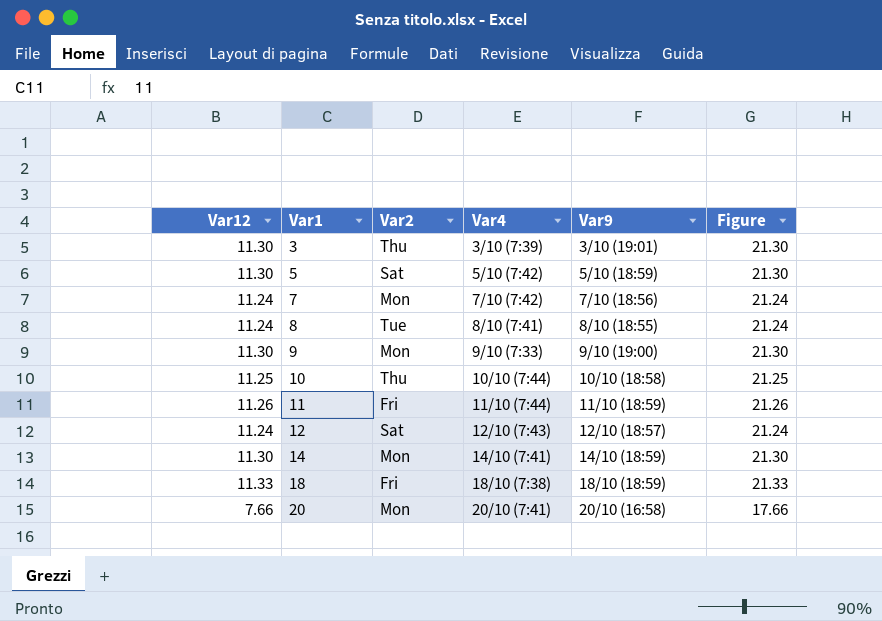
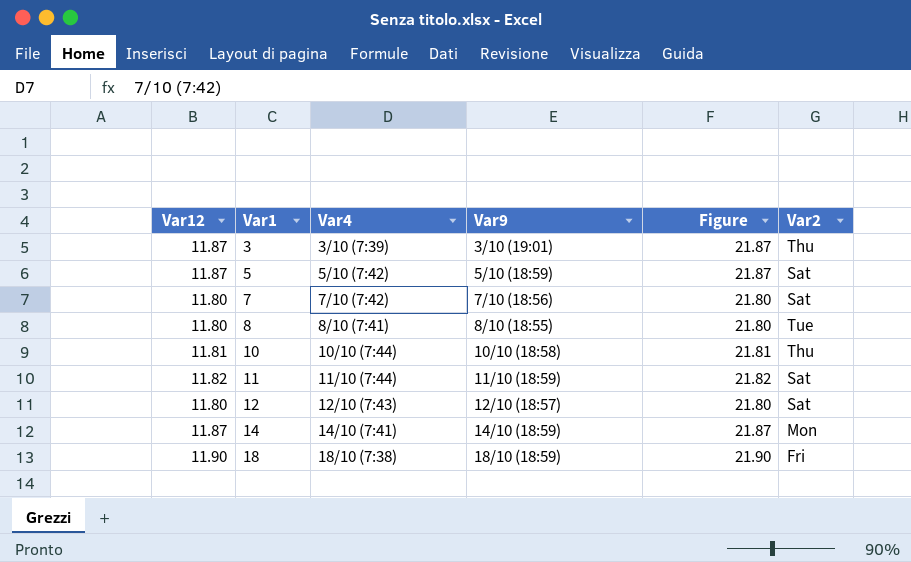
column Var2 | position: 3 -> 6
row 9: 11.30 | Mon | 9/10 (7:33) | 9/10 (19:00) | 21.30 -> none
row 20: 7.66 | Mon | 20/10 (7:41) | 20/10 (16:58) | 17.66 -> none
3 | Var12: 11.30 -> 11.87
3 | Figure: 21.30 -> 21.87
5 | Var12: 11.30 -> 11.87
5 | Figure: 21.30 -> 21.87
7 | Var12: 11.24 -> 11.80
7 | Figure: 21.24 -> 21.80
7 | Var2: Mon -> Sat
8 | Var12: 11.24 -> 11.80
8 | Figure: 21.24 -> 21.80
10 | Var12: 11.25 -> 11.81
10 | Figure: 21.25 -> 21.81
11 | Var12: 11.26 -> 11.82
11 | Figure: 21.26 -> 21.82
11 | Var2: Fri -> Sat
12 | Var12: 11.24 -> 11.80
12 | Figure: 21.24 -> 21.80
14 | Var12: 11.30 -> 11.87
14 | Figure: 21.30 -> 21.87
18 | Var12: 11.33 -> 11.90
18 | Figure: 21.33 -> 21.90

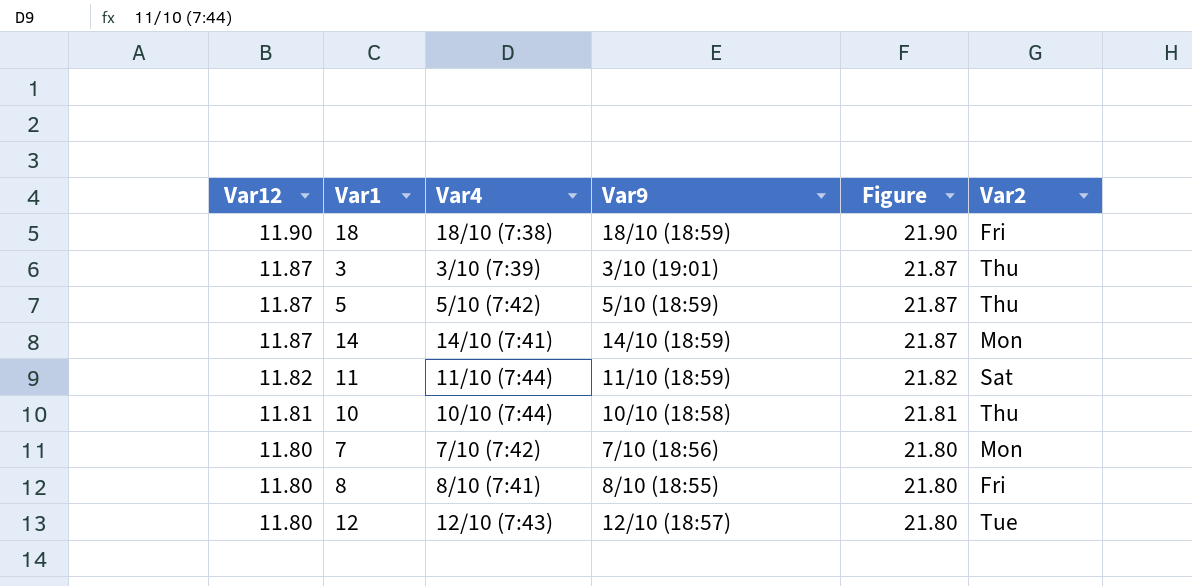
row order: Var1 ascending -> Var12 descending
5 | Var2: Sat -> Thu
7 | Var2: Sat -> Mon
8 | Var2: Tue -> Fri
12 | Var2: Sat -> Tue

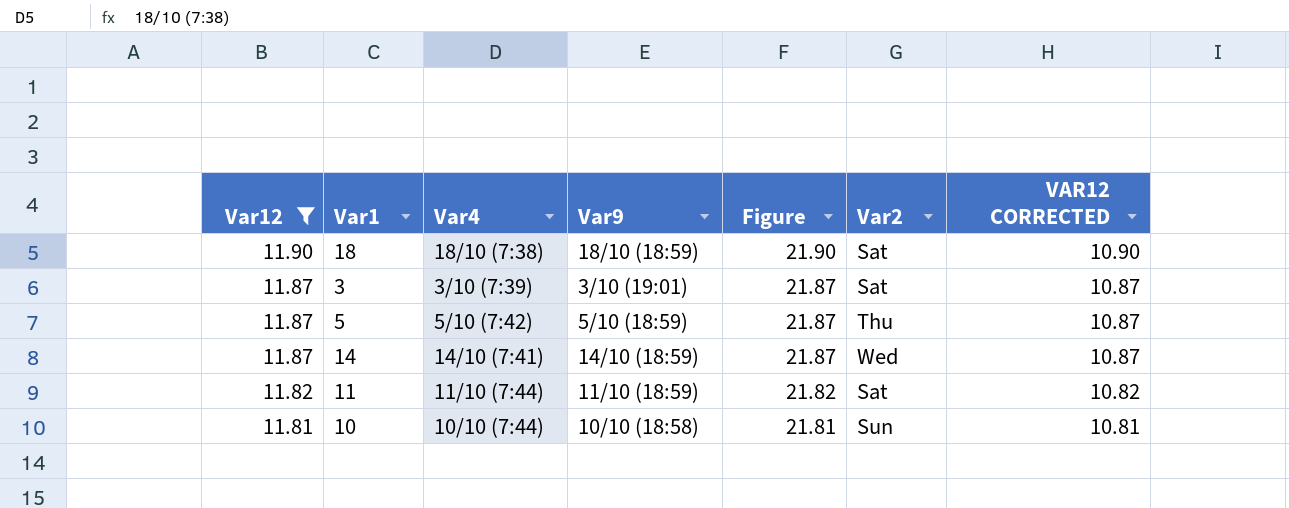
filter: none -> Var12 != 11.80
column VAR12 CORRECTED | formula: none -> [Var12] - 1
18 | Var2: Fri -> Sat
3 | Var2: Thu -> Sat
14 | Var2: Mon -> Wed
10 | Var2: Thu -> Sun

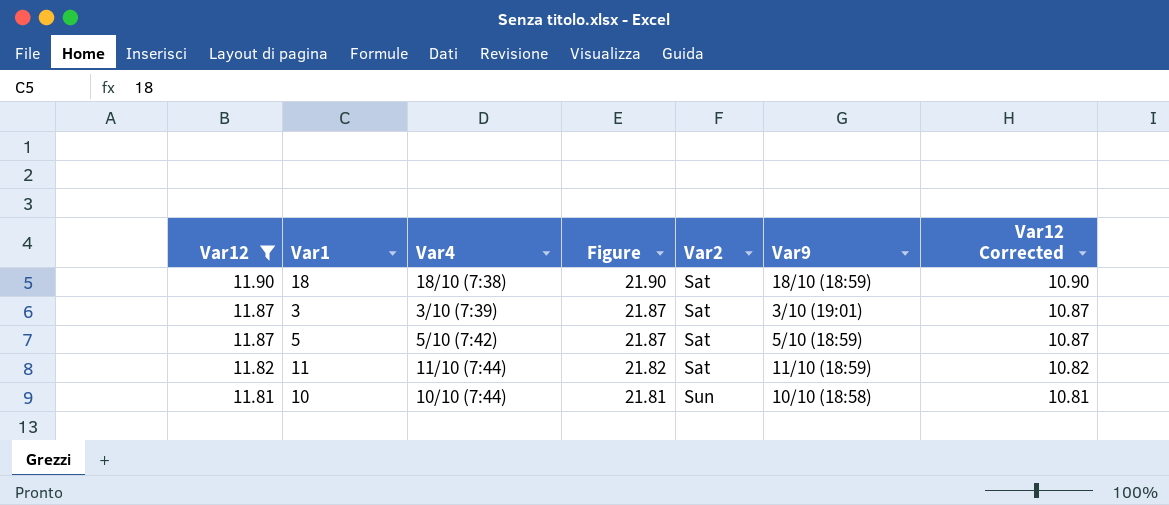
column Var9 | position: 4 -> 6
column name: VAR12 CORRECTED -> Var12 Corrected
row 14: 11.87 | 14/10 (7:41) | 14/10 (18:59) | 21.87 | Wed | 10.87 -> none
5 | Var2: Thu -> Sat

